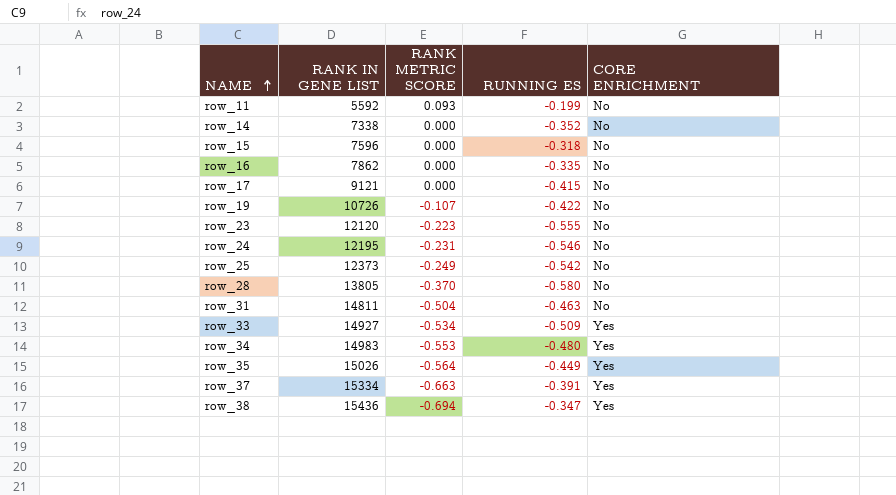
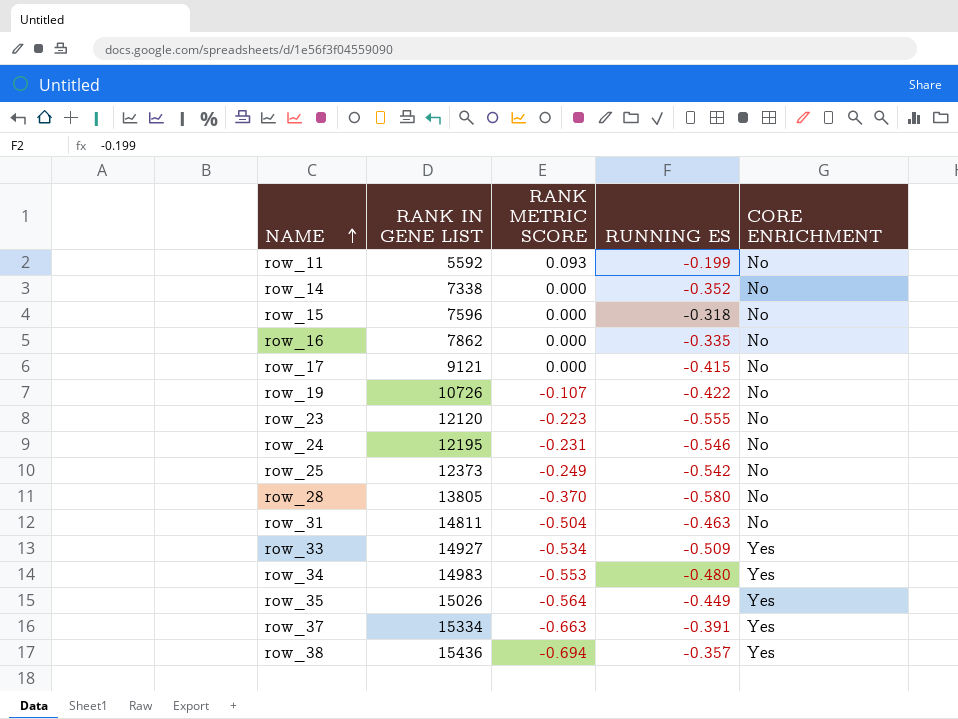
row_38 | RUNNING ES: -0.347 -> -0.357

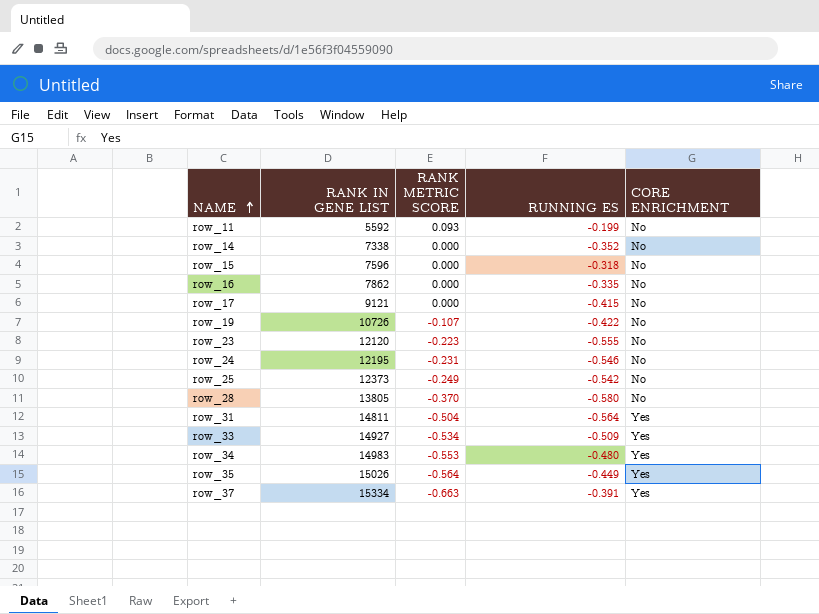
row row_38: 15436 | -0.694 | -0.357 | Yes -> none
row_31 | RUNNING ES: -0.463 -> -0.564
row_31 | CORE ENRICHMENT: No -> Yes

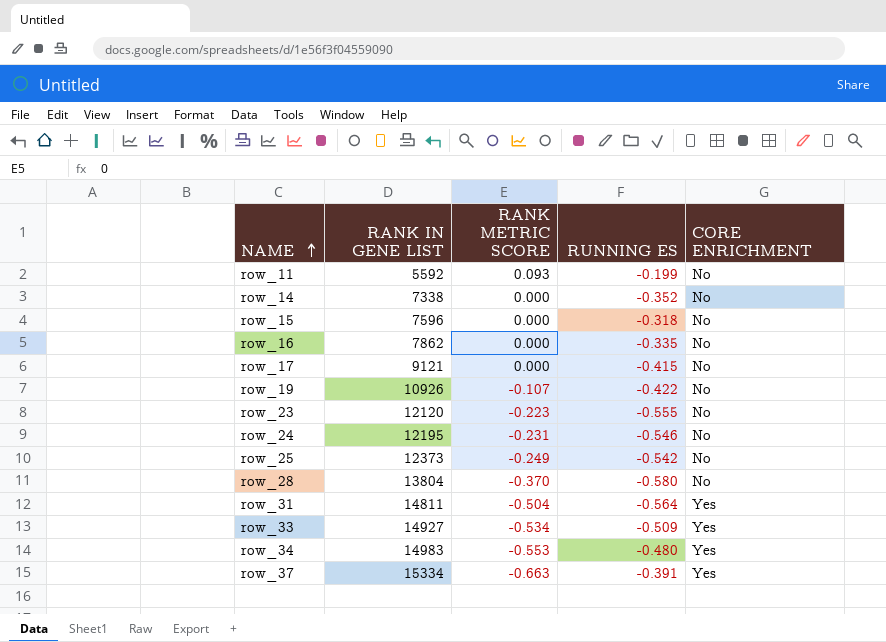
row row_35: 15026 | -0.564 | -0.449 | Yes -> none
row_19 | RANK IN GENE LIST: 10726 -> 10926
row_28 | RANK IN GENE LIST: 13805 -> 13804

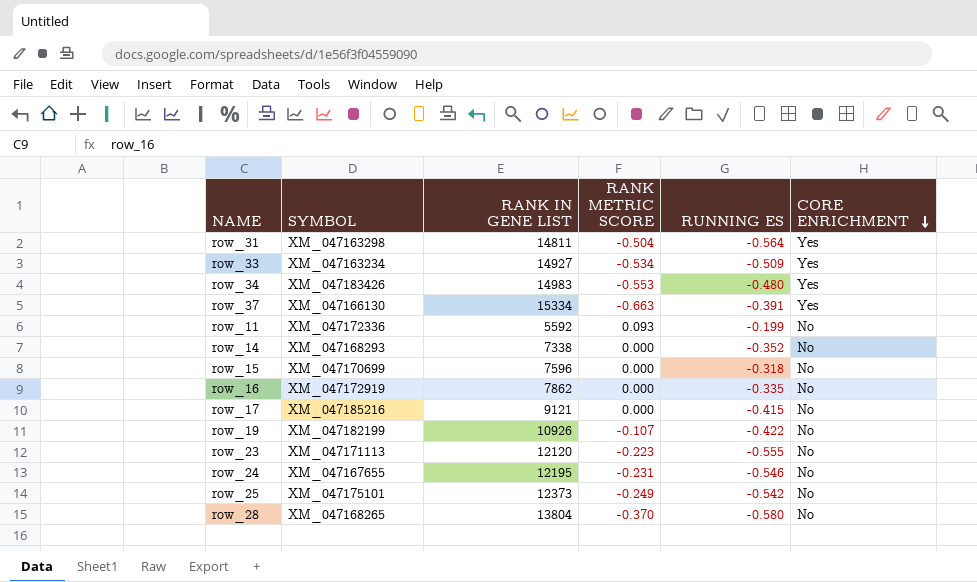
row order: NAME ascending -> CORE ENRICHMENT descending
column SYMBOL | position: none -> 2

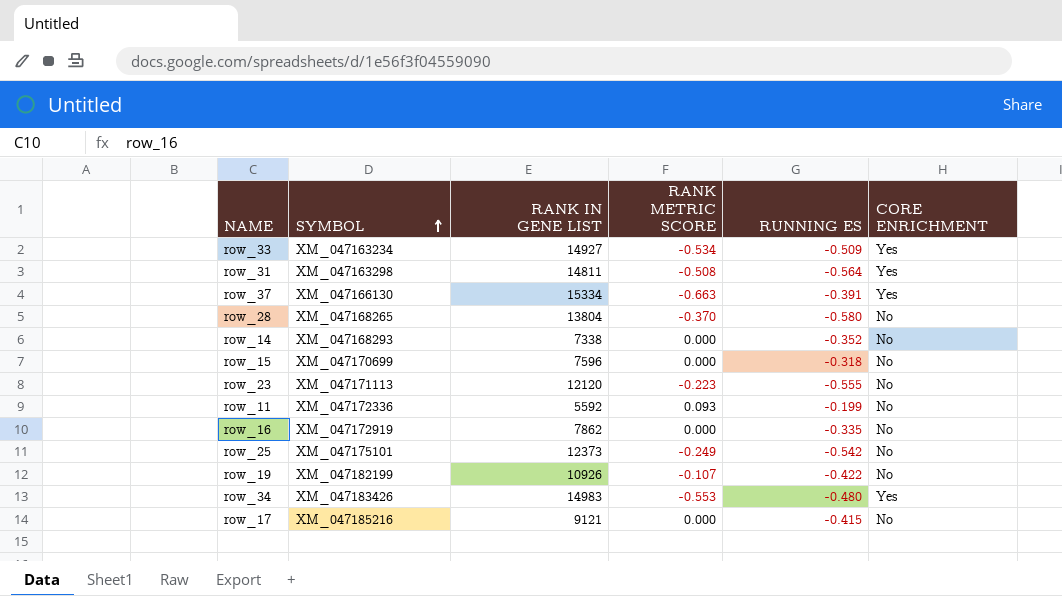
row order: CORE ENRICHMENT descending -> SYMBOL ascending
row row_24: XM_047167655 | 12195 | -0.231 | -0.546 | No -> none
row_31 | RANK METRIC SCORE: -0.504 -> -0.508

